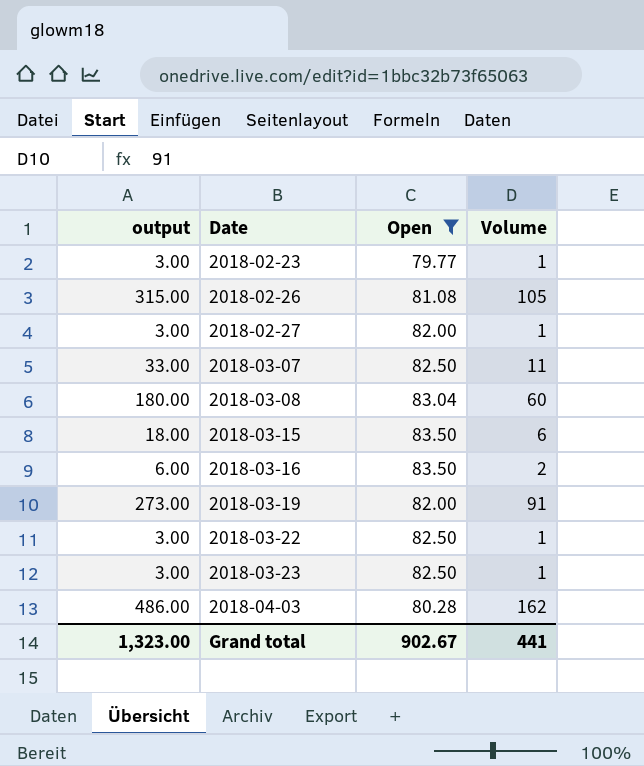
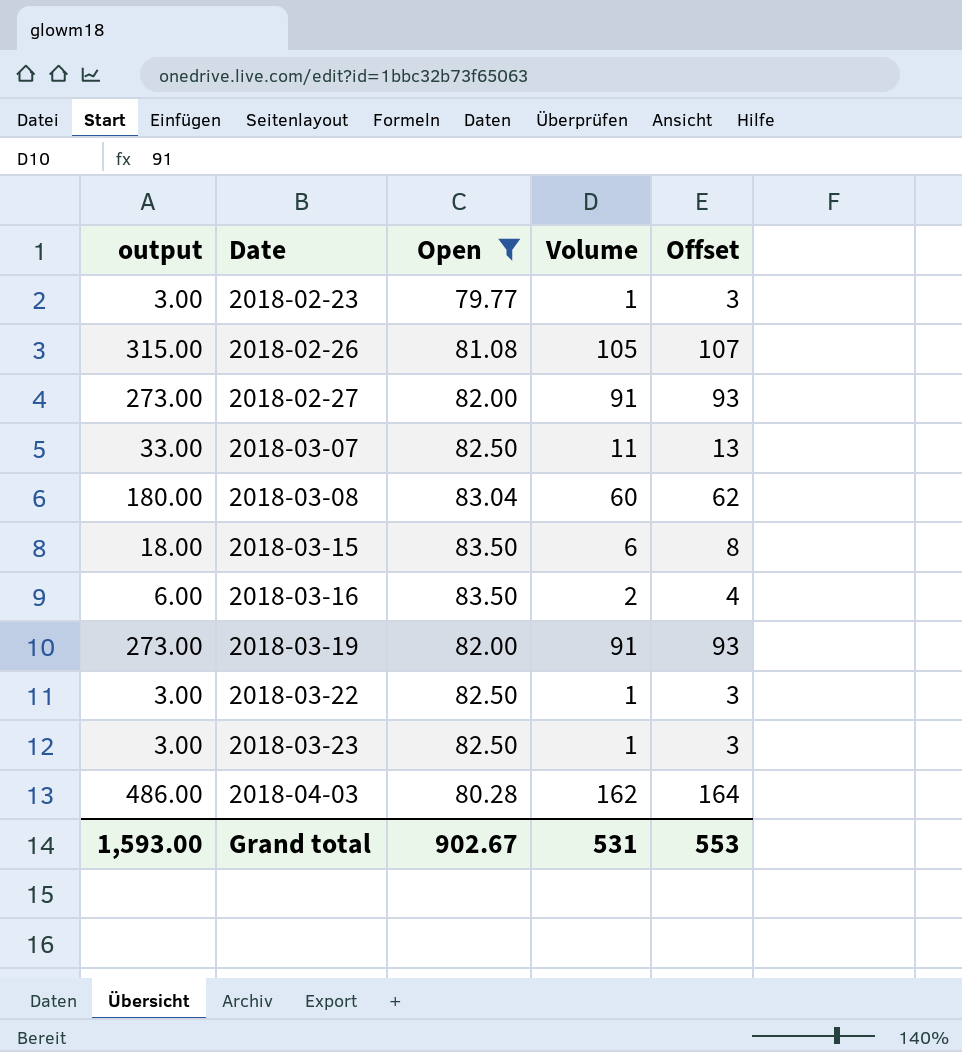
column Offset | formula: none -> [Volume] + 2
2018-02-27 | output: 3.00 -> 273.00
2018-02-27 | Volume: 1 -> 91
Grand total | output: 1,323.00 -> 1,593.00
Grand total | Volume: 441 -> 531

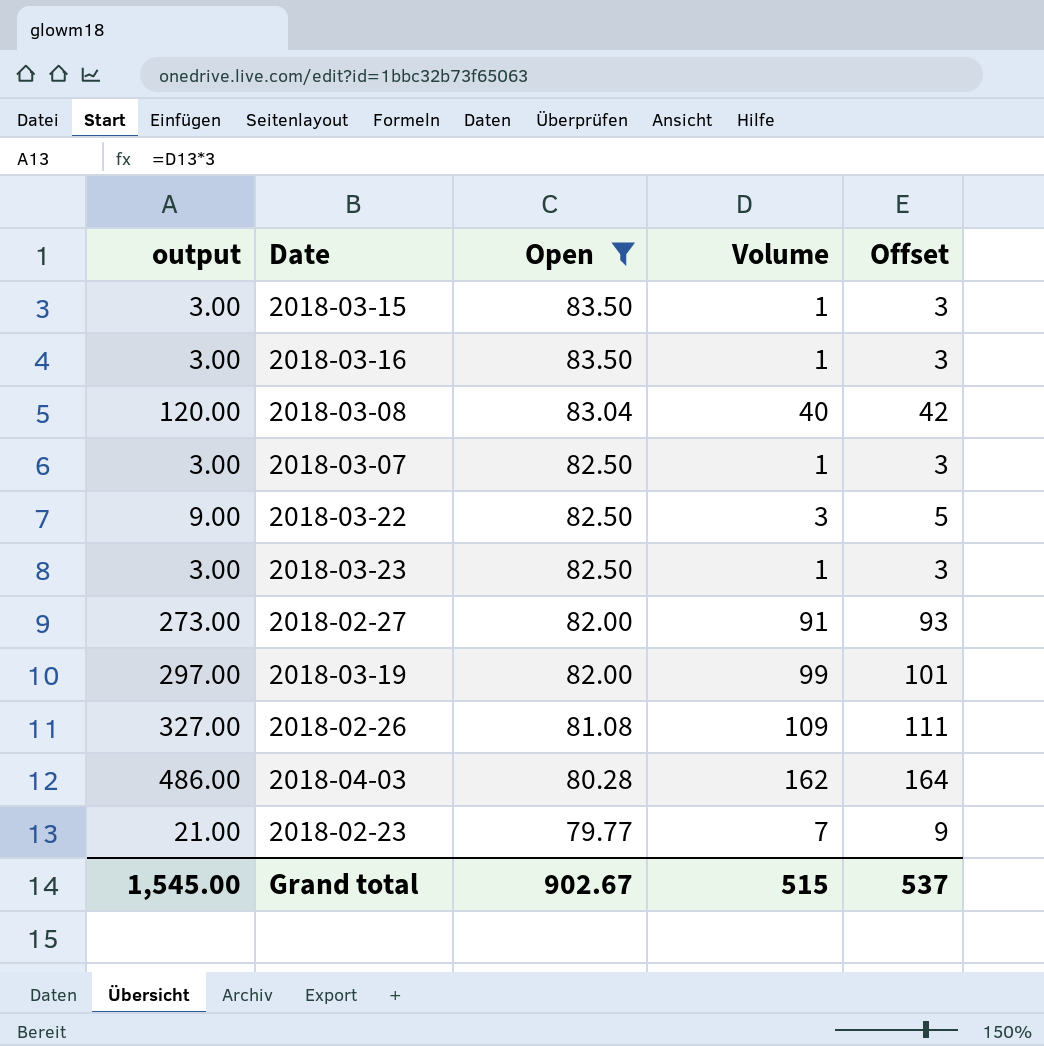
row order: Date ascending -> Open descending
2018-03-15 | output: 18.00 -> 3.00
2018-03-15 | Volume: 6 -> 1
2018-03-15 | Offset: 8 -> 3
2018-03-16 | output: 6.00 -> 3.00
2018-03-16 | Volume: 2 -> 1
2018-03-16 | Offset: 4 -> 3
2018-03-08 | output: 180.00 -> 120.00
2018-03-08 | Volume: 60 -> 40
2018-03-08 | Offset: 62 -> 42
2018-03-07 | output: 33.00 -> 3.00
2018-03-07 | Volume: 11 -> 1
2018-03-07 | Offset: 13 -> 3
2018-03-22 | output: 3.00 -> 9.00
2018-03-22 | Volume: 1 -> 3
2018-03-22 | Offset: 3 -> 5
2018-03-19 | output: 273.00 -> 297.00
2018-03-19 | Volume: 91 -> 99
2018-03-19 | Offset: 93 -> 101
2018-02-26 | output: 315.00 -> 327.00
2018-02-26 | Volume: 105 -> 109
2018-02-26 | Offset: 107 -> 111
2018-02-23 | output: 3.00 -> 21.00
2018-02-23 | Volume: 1 -> 7
2018-02-23 | Offset: 3 -> 9
Grand total | output: 1,593.00 -> 1,545.00
Grand total | Volume: 531 -> 515
Grand total | Offset: 553 -> 537

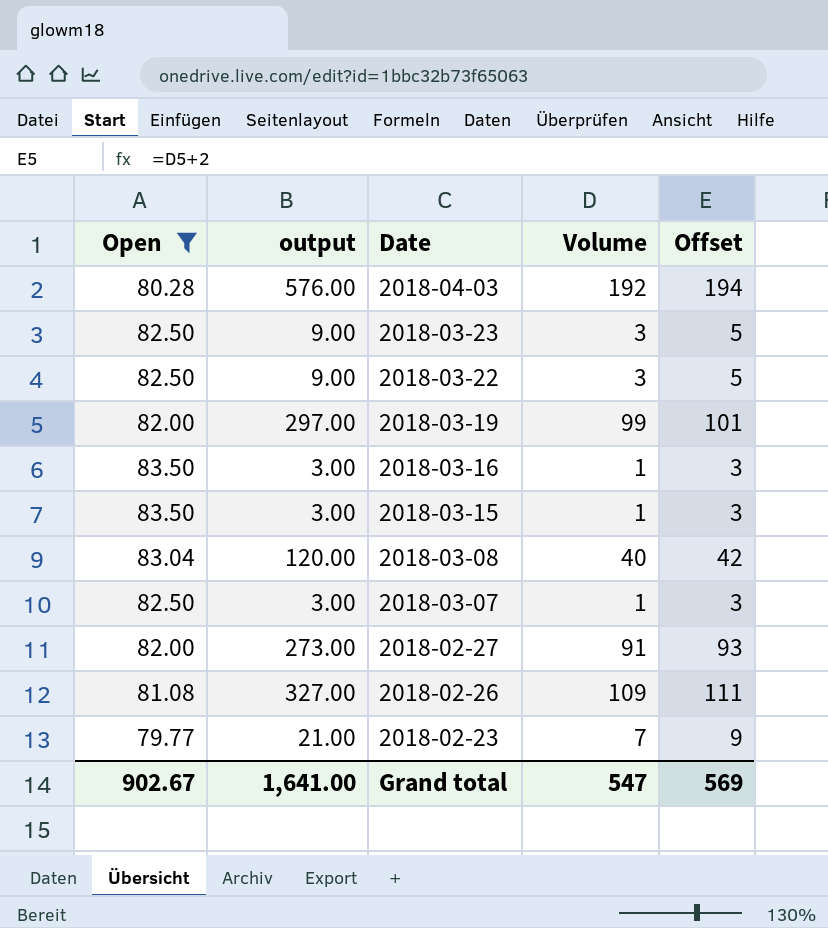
row order: Open descending -> Date descending
column Open | position: 3 -> 1
2018-04-03 | output: 486.00 -> 576.00
2018-04-03 | Volume: 162 -> 192
2018-04-03 | Offset: 164 -> 194
2018-03-23 | output: 3.00 -> 9.00
2018-03-23 | Volume: 1 -> 3
2018-03-23 | Offset: 3 -> 5
Grand total | output: 1,545.00 -> 1,641.00
Grand total | Volume: 515 -> 547
Grand total | Offset: 537 -> 569

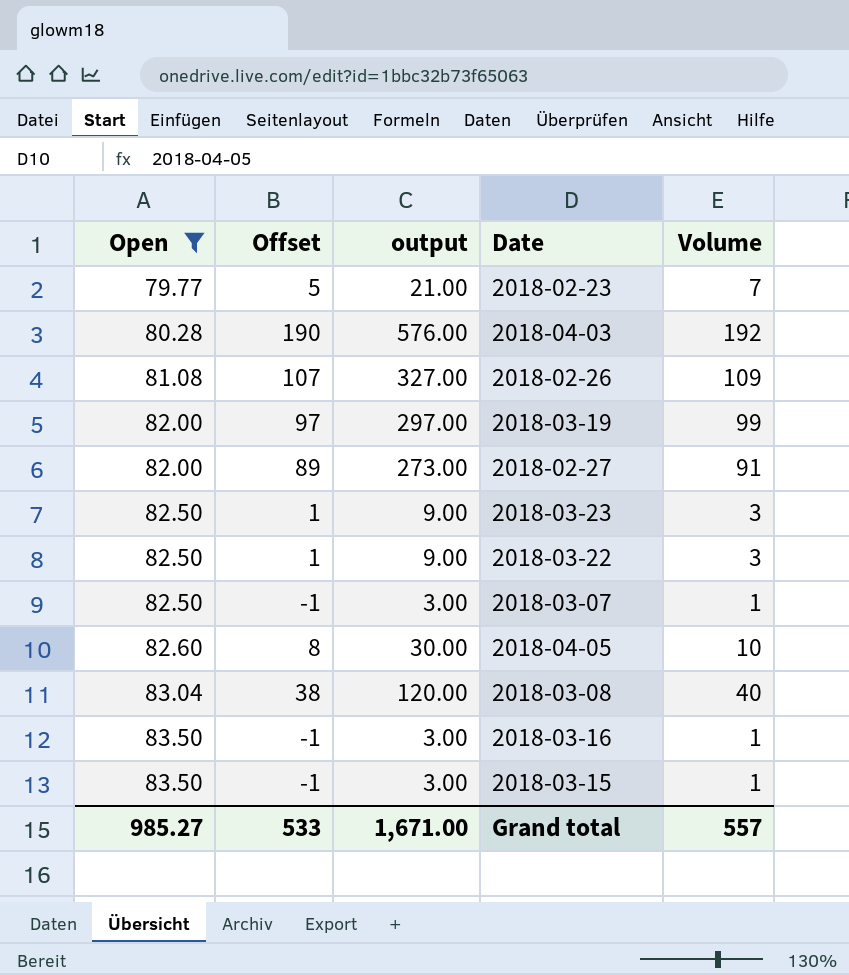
row order: Date descending -> Open ascending
column Offset | formula: [Volume] + 2 -> [Volume] - 2
column Offset | position: 5 -> 2
row 2018-04-05: none -> 82.60 | 8 | 30.00 | 10
Grand total | Open: 902.67 -> 985.27
Grand total | Offset: 569 -> 533
Grand total | output: 1,641.00 -> 1,671.00
Grand total | Volume: 547 -> 557

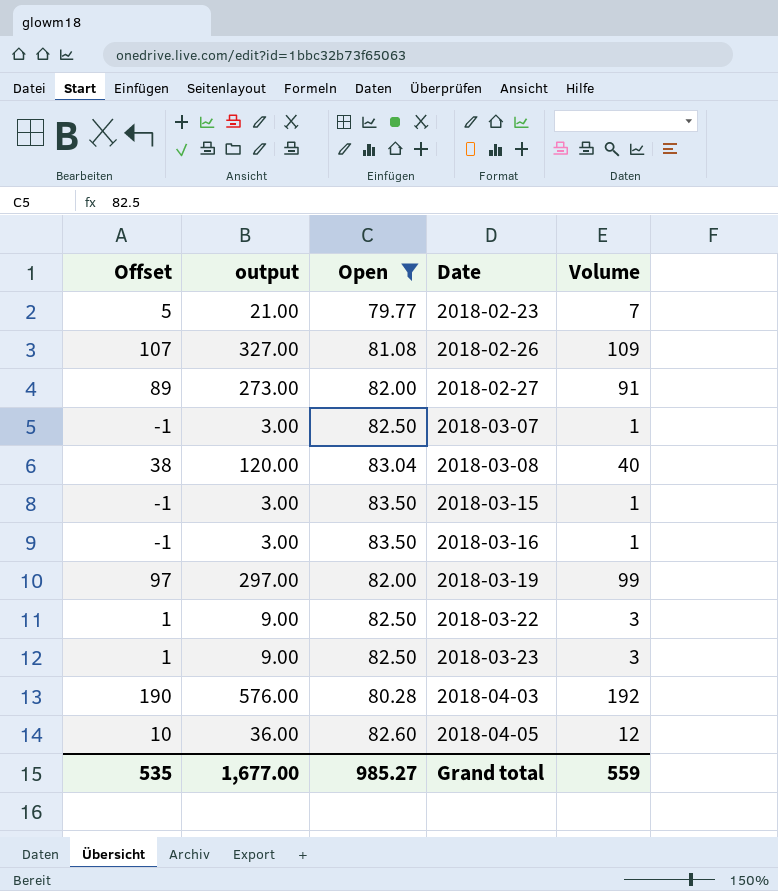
row order: Open ascending -> Date ascending
column Open | position: 1 -> 3
2018-04-05 | Offset: 8 -> 10
2018-04-05 | output: 30.00 -> 36.00
2018-04-05 | Volume: 10 -> 12
Grand total | Offset: 533 -> 535
Grand total | output: 1,671.00 -> 1,677.00
Grand total | Volume: 557 -> 559

